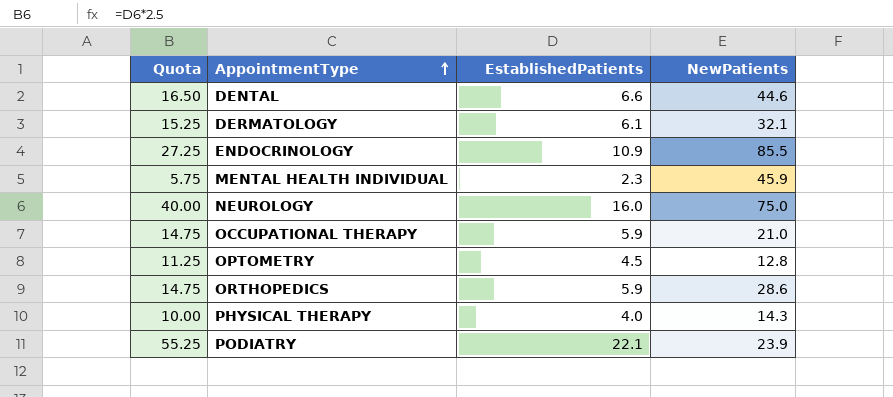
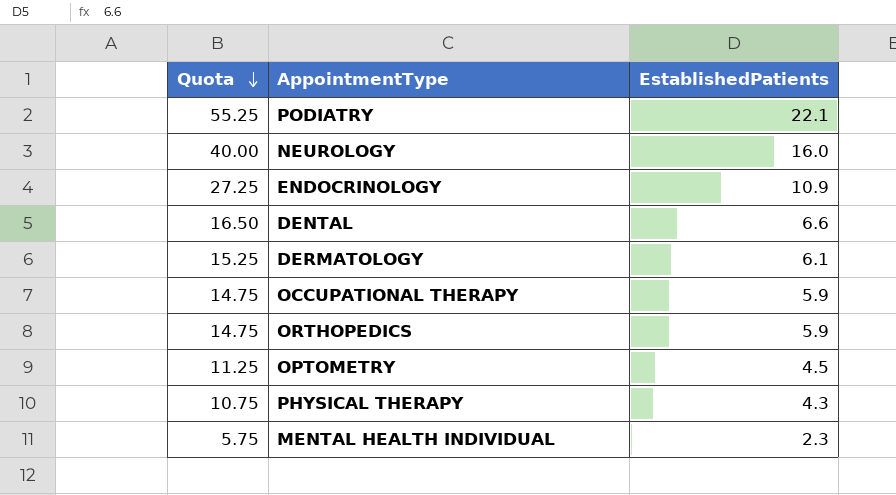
row order: AppointmentType ascending -> Quota descending
column NewPatients | position: 4 -> none
PHYSICAL THERAPY | Quota: 10.00 -> 10.75
PHYSICAL THERAPY | EstablishedPatients: 4.0 -> 4.3

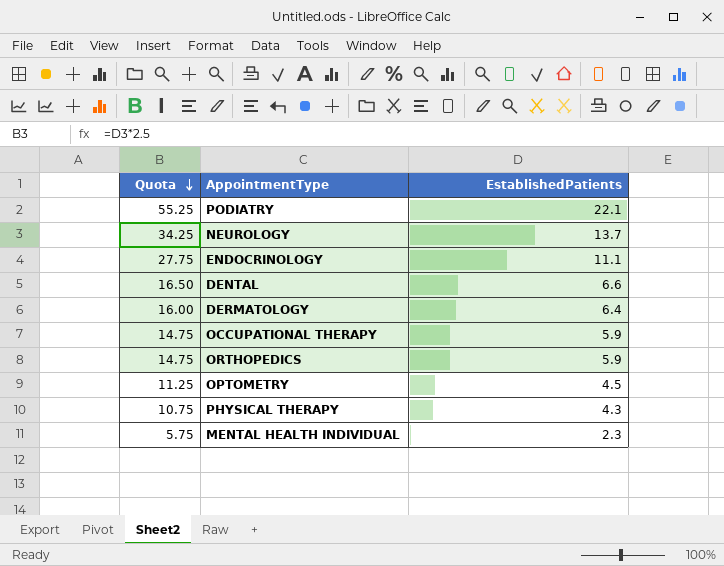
NEUROLOGY | Quota: 40.00 -> 34.25
NEUROLOGY | EstablishedPatients: 16.0 -> 13.7
ENDOCRINOLOGY | Quota: 27.25 -> 27.75
ENDOCRINOLOGY | EstablishedPatients: 10.9 -> 11.1
DERMATOLOGY | Quota: 15.25 -> 16.00
DERMATOLOGY | EstablishedPatients: 6.1 -> 6.4

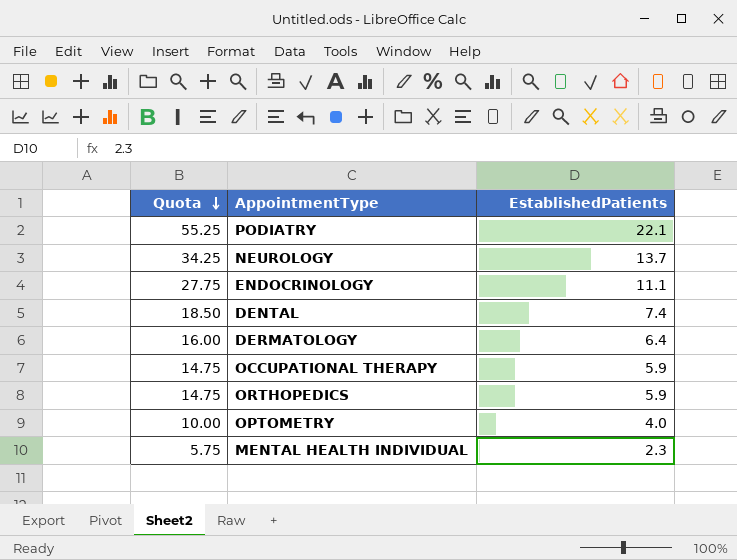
row PHYSICAL THERAPY: 10.75 | 4.3 -> none
DENTAL | Quota: 16.50 -> 18.50
DENTAL | EstablishedPatients: 6.6 -> 7.4
OPTOMETRY | Quota: 11.25 -> 10.00
OPTOMETRY | EstablishedPatients: 4.5 -> 4.0

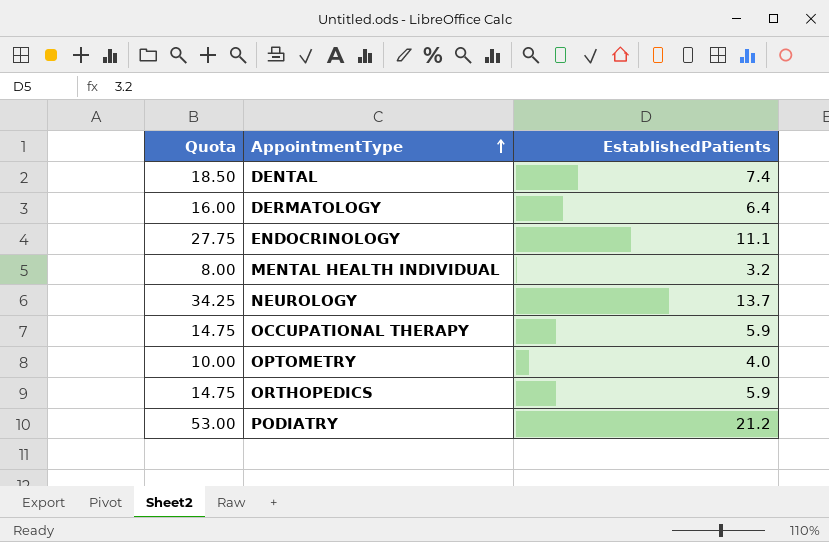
row order: Quota descending -> AppointmentType ascending
MENTAL HEALTH INDIVIDUAL | Quota: 5.75 -> 8.00
MENTAL HEALTH INDIVIDUAL | EstablishedPatients: 2.3 -> 3.2
PODIATRY | Quota: 55.25 -> 53.00
PODIATRY | EstablishedPatients: 22.1 -> 21.2

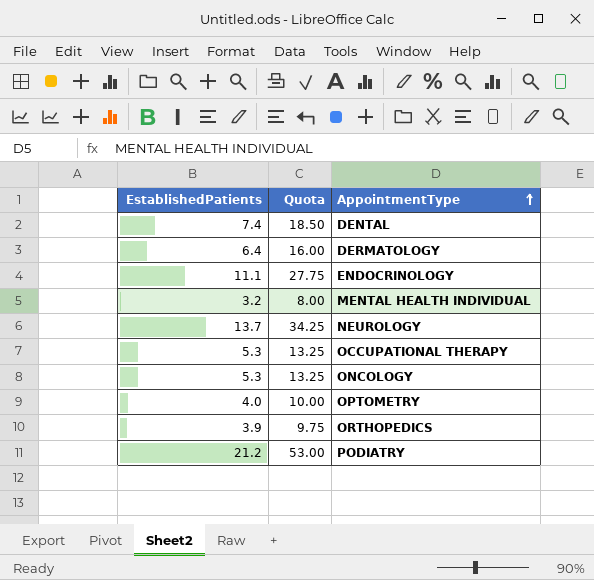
column EstablishedPatients | position: 3 -> 1
OCCUPATIONAL THERAPY | EstablishedPatients: 5.9 -> 5.3
OCCUPATIONAL THERAPY | Quota: 14.75 -> 13.25
row ONCOLOGY: none -> 5.3 | 13.25
ORTHOPEDICS | EstablishedPatients: 5.9 -> 3.9
ORTHOPEDICS | Quota: 14.75 -> 9.75

